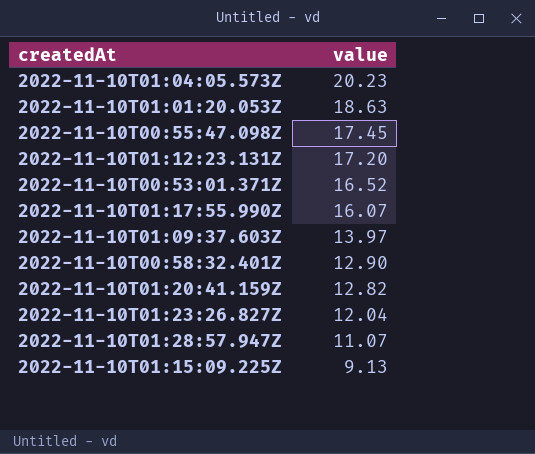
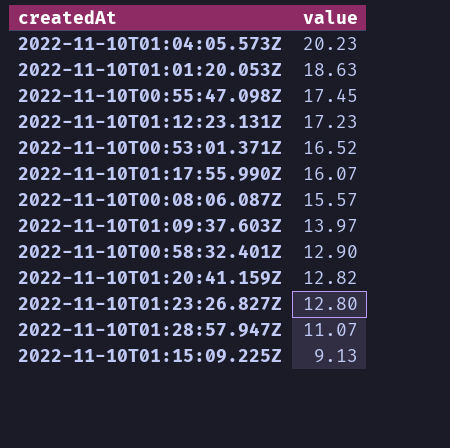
2022-11-10T01:12:23.131Z | value: 17.20 -> 17.23
row 2022-11-10T00:08:06.087Z: none -> 15.57
2022-11-10T01:23:26.827Z | value: 12.04 -> 12.80

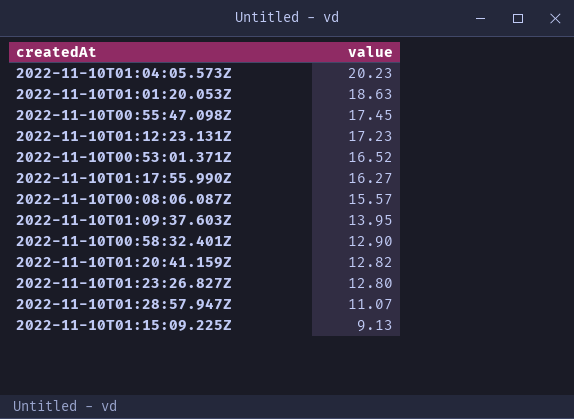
2022-11-10T01:17:55.990Z | value: 16.07 -> 16.27
2022-11-10T01:09:37.603Z | value: 13.97 -> 13.95

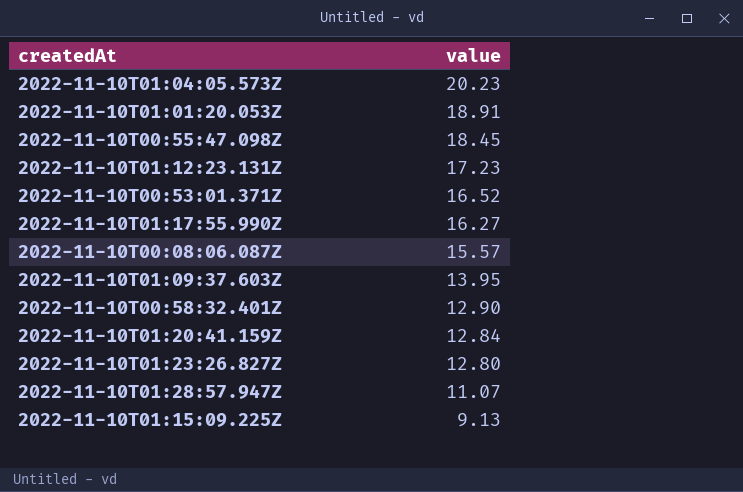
2022-11-10T01:01:20.053Z | value: 18.63 -> 18.91
2022-11-10T00:55:47.098Z | value: 17.45 -> 18.45
2022-11-10T01:20:41.159Z | value: 12.82 -> 12.84

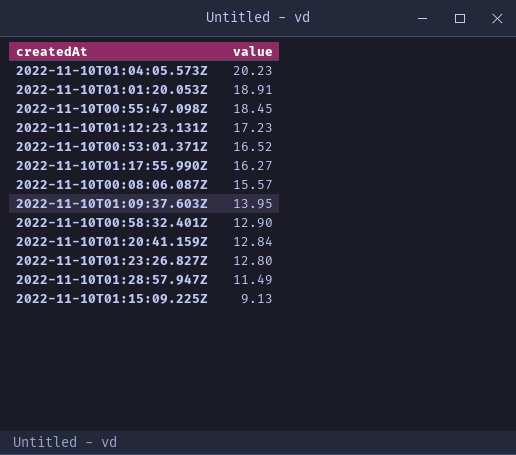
2022-11-10T01:28:57.947Z | value: 11.07 -> 11.49

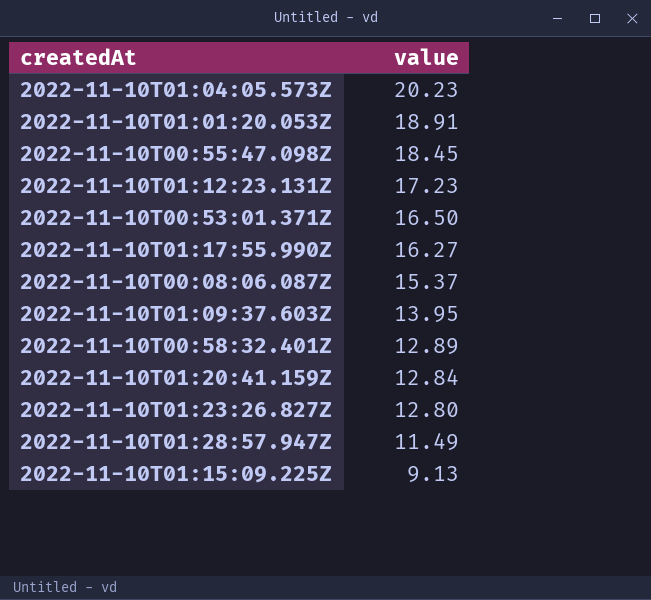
2022-11-10T00:53:01.371Z | value: 16.52 -> 16.50
2022-11-10T00:08:06.087Z | value: 15.57 -> 15.37
2022-11-10T00:58:32.401Z | value: 12.90 -> 12.89

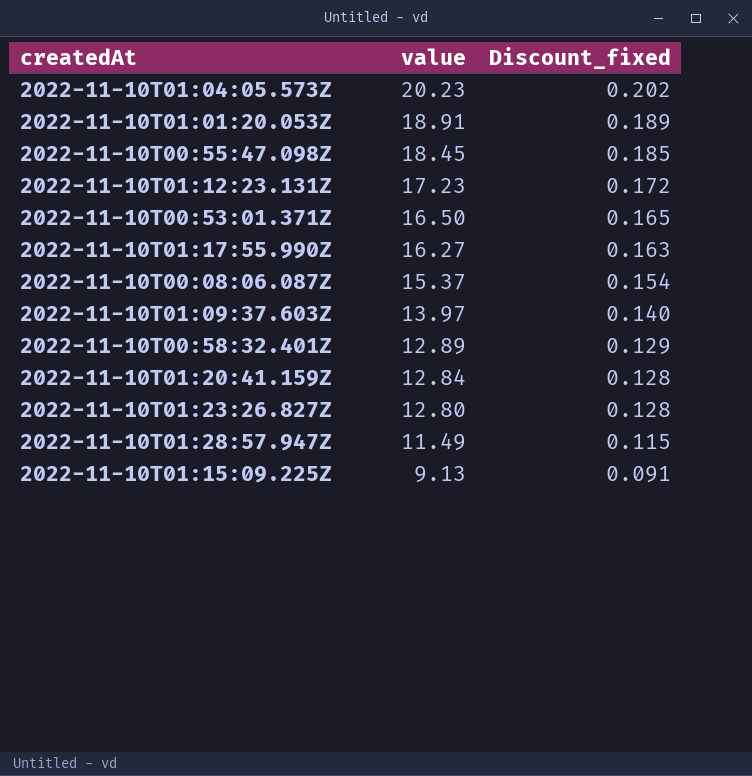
column Discount_fixed | formula: none -> [value] * 0.01
2022-11-10T01:09:37.603Z | value: 13.95 -> 13.97

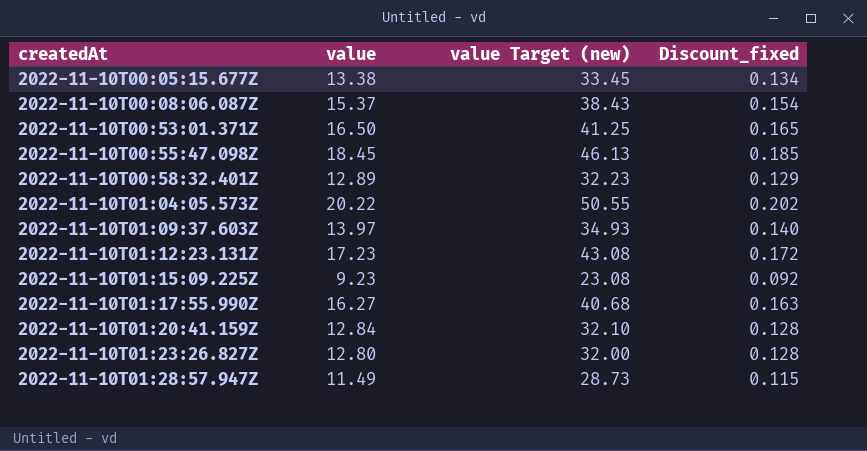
row order: value descending -> createdAt ascending
column value Target (new) | formula: none -> [value] * 2.5
row 2022-11-10T01:01:20.053Z: 18.91 | 0.189 -> none
row 2022-11-10T00:05:15.677Z: none -> 13.38 | 33.45 | 0.134
2022-11-10T01:04:05.573Z | value: 20.23 -> 20.22
2022-11-10T01:15:09.225Z | value: 9.13 -> 9.23
2022-11-10T01:15:09.225Z | Discount_fixed: 0.091 -> 0.092

